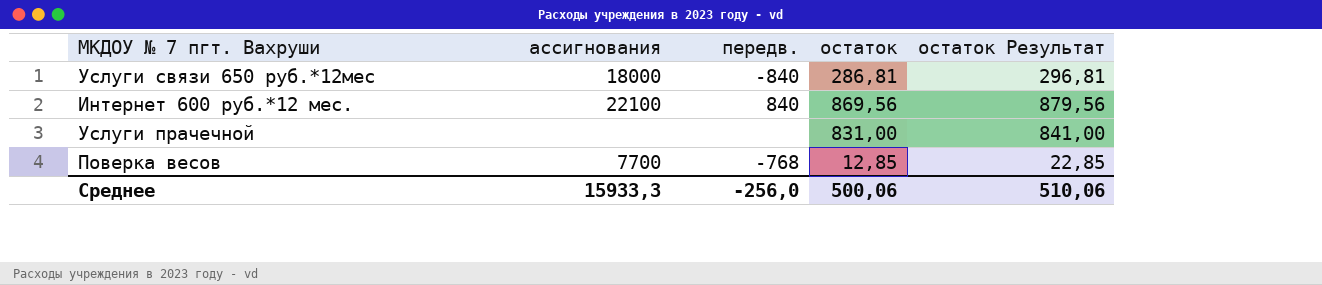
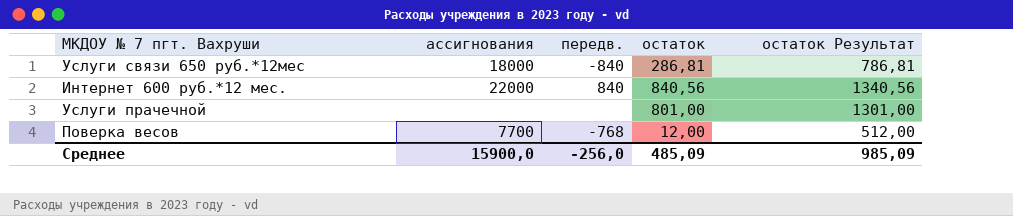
column остаток Результат | formula: [остаток] + 10 -> [остаток] + 500
Интернет 600 руб.*12 мес. | ассигнования: 22100 -> 22000
Интернет 600 руб.*12 мес. | остаток: 869,56 -> 840,56
Услуги прачечной | остаток: 831,00 -> 801,00
Поверка весов | остаток: 12,85 -> 12,00
Среднее | ассигнования: 15933,3 -> 15900,0
Среднее | остаток: 500,06 -> 485,09
Среднее | остаток Результат: 510,06 -> 985,09

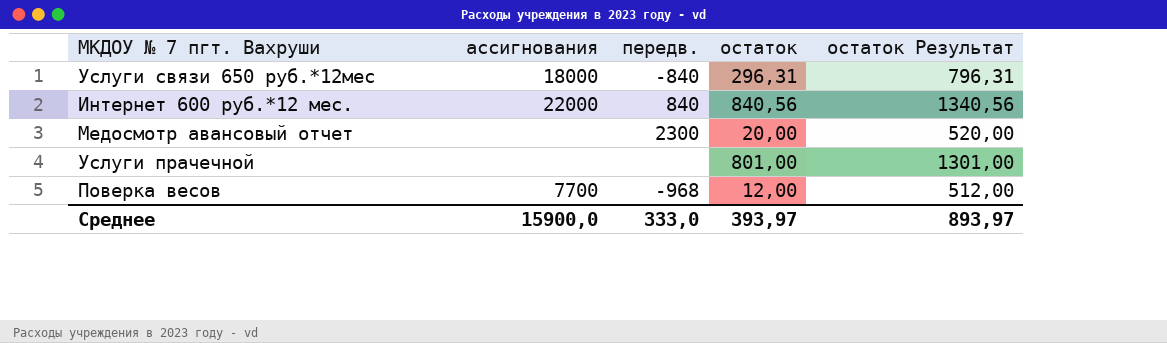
Услуги связи 650 руб.*12мес | остаток: 286,81 -> 296,31
Услуги связи 650 руб.*12мес | остаток Результат: 786,81 -> 796,31
row Медосмотр авансовый отчет: none -> none | 2300 | 20,00 | 520,00
Поверка весов | передв.: -768 -> -968
Среднее | передв.: -256,0 -> 333,0
Среднее | остаток: 485,09 -> 393,97
Среднее | остаток Результат: 985,09 -> 893,97

